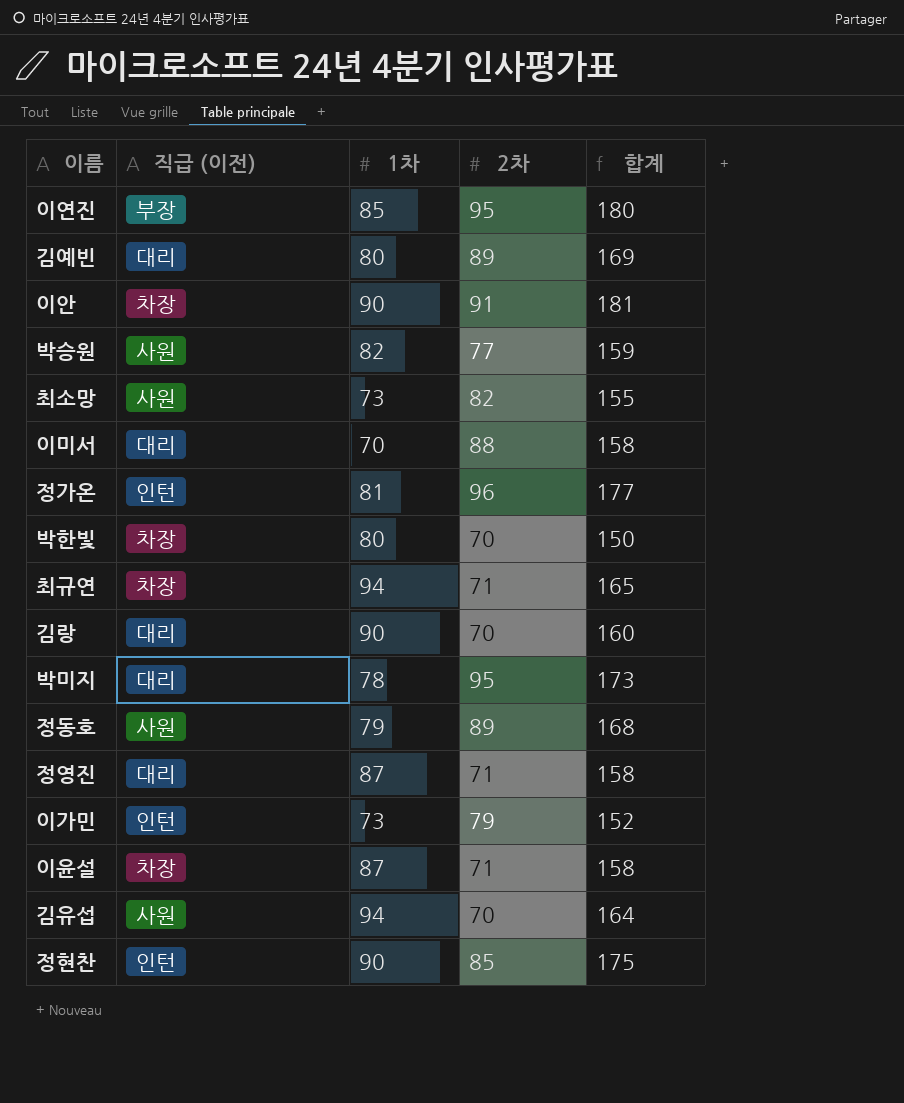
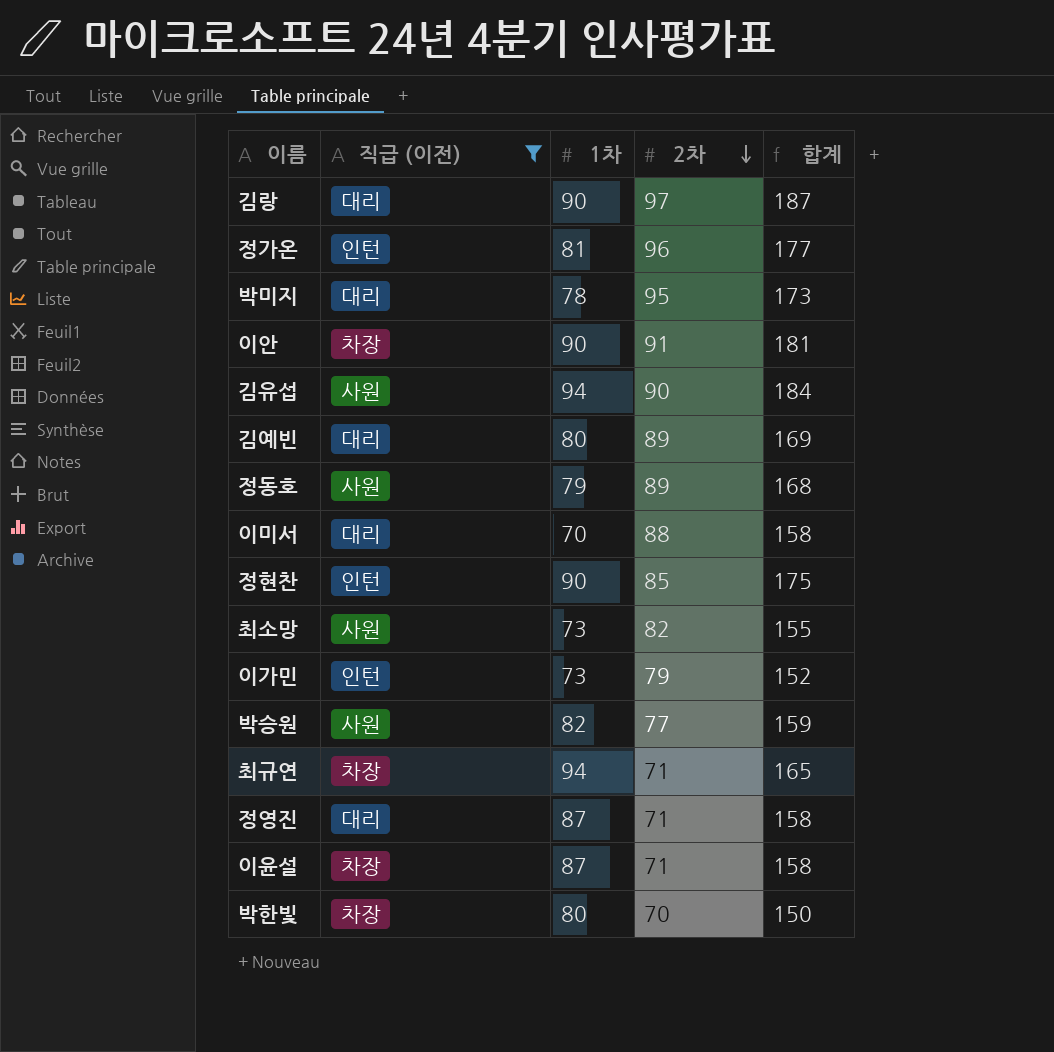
filter: none -> 직급 (이전) != 부장
row order: none -> 2차 descending
김랑 | 2차: 70 -> 97
김랑 | 합계: 160 -> 187
김유섭 | 2차: 70 -> 90
김유섭 | 합계: 164 -> 184

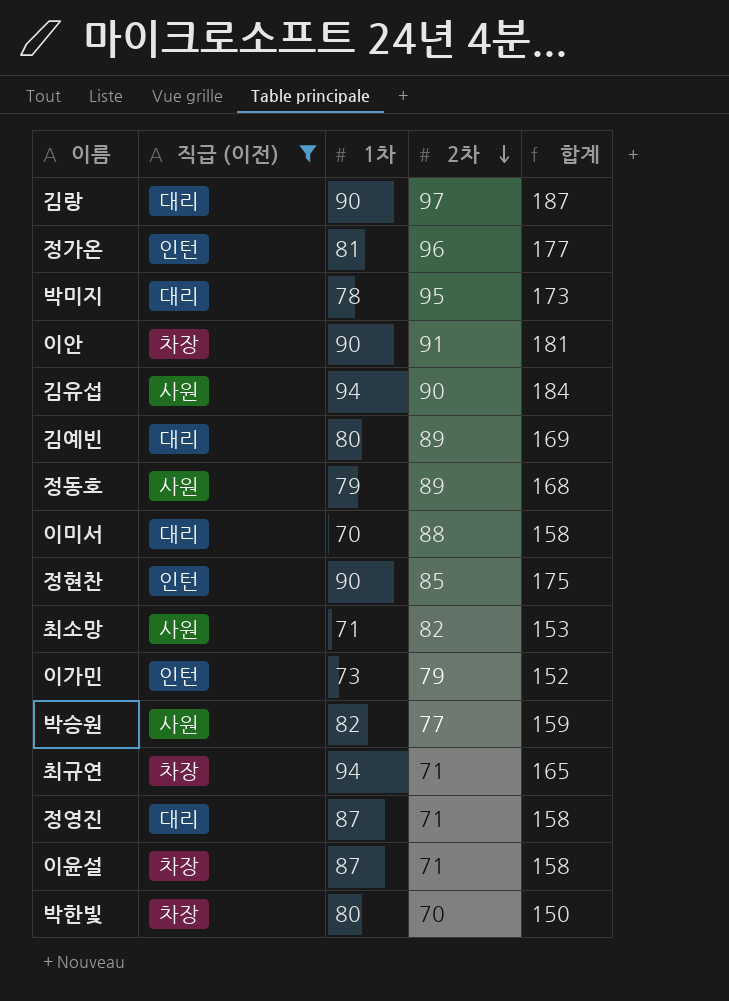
최소망 | 1차: 73 -> 71
최소망 | 합계: 155 -> 153

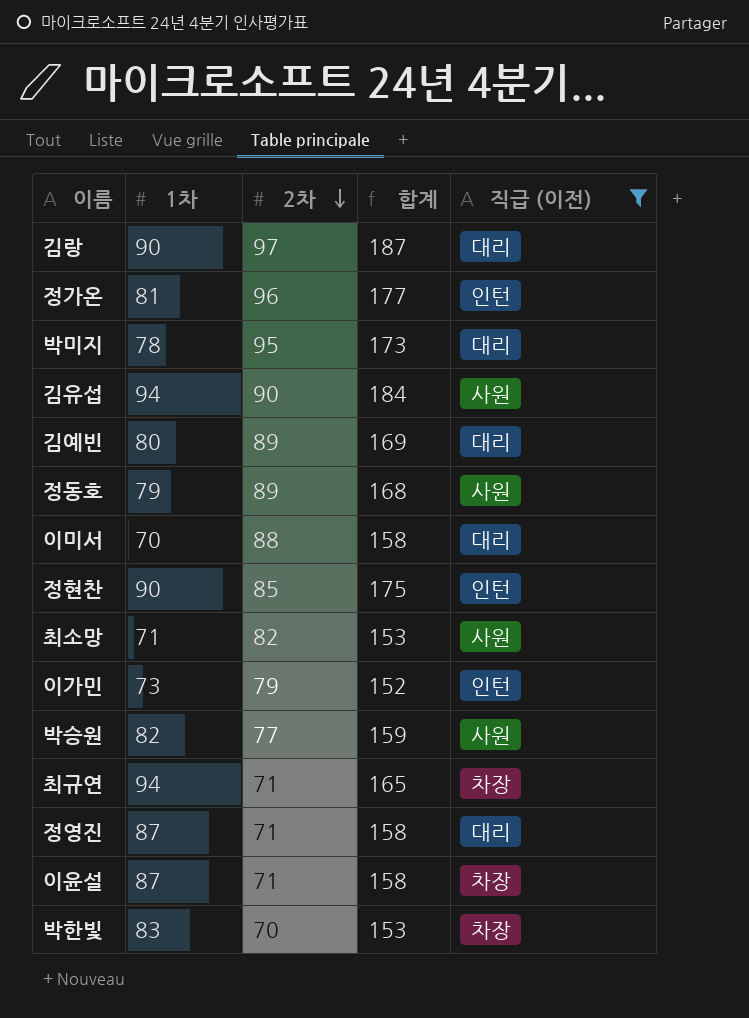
column 직급 (이전) | position: 2 -> 5
row 이안: 차장 | 90 | 91 | 181 -> none
박한빛 | 1차: 80 -> 83
박한빛 | 합계: 150 -> 153

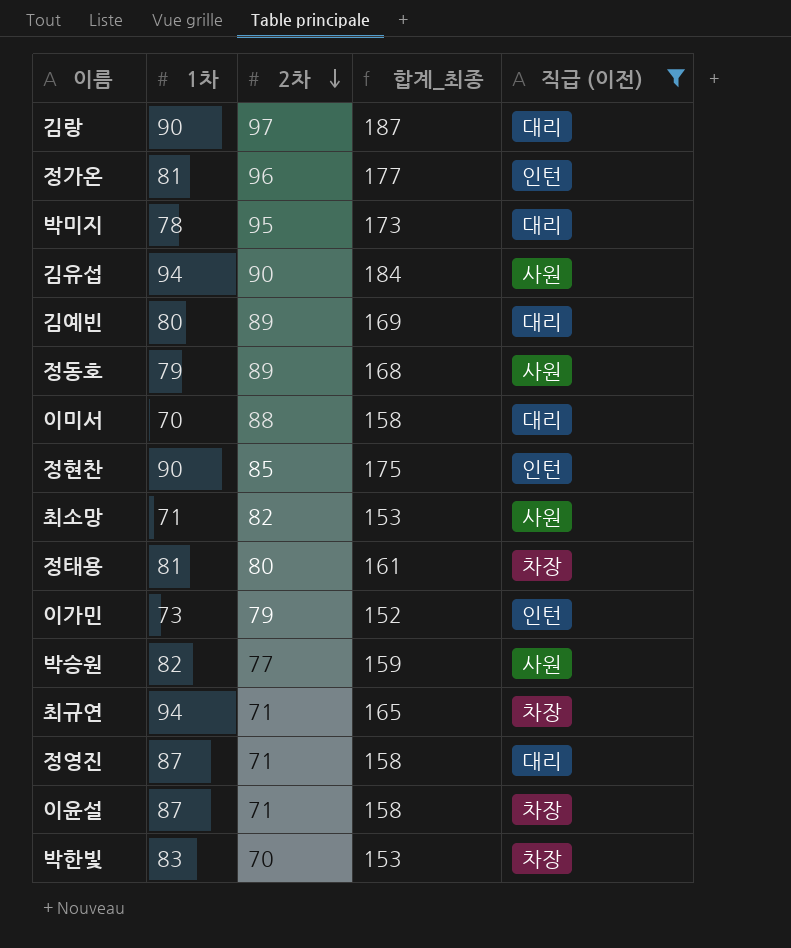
column name: 합계 -> 합계_최종
row 정태용: none -> 81 | 80 | 161 | 차장

